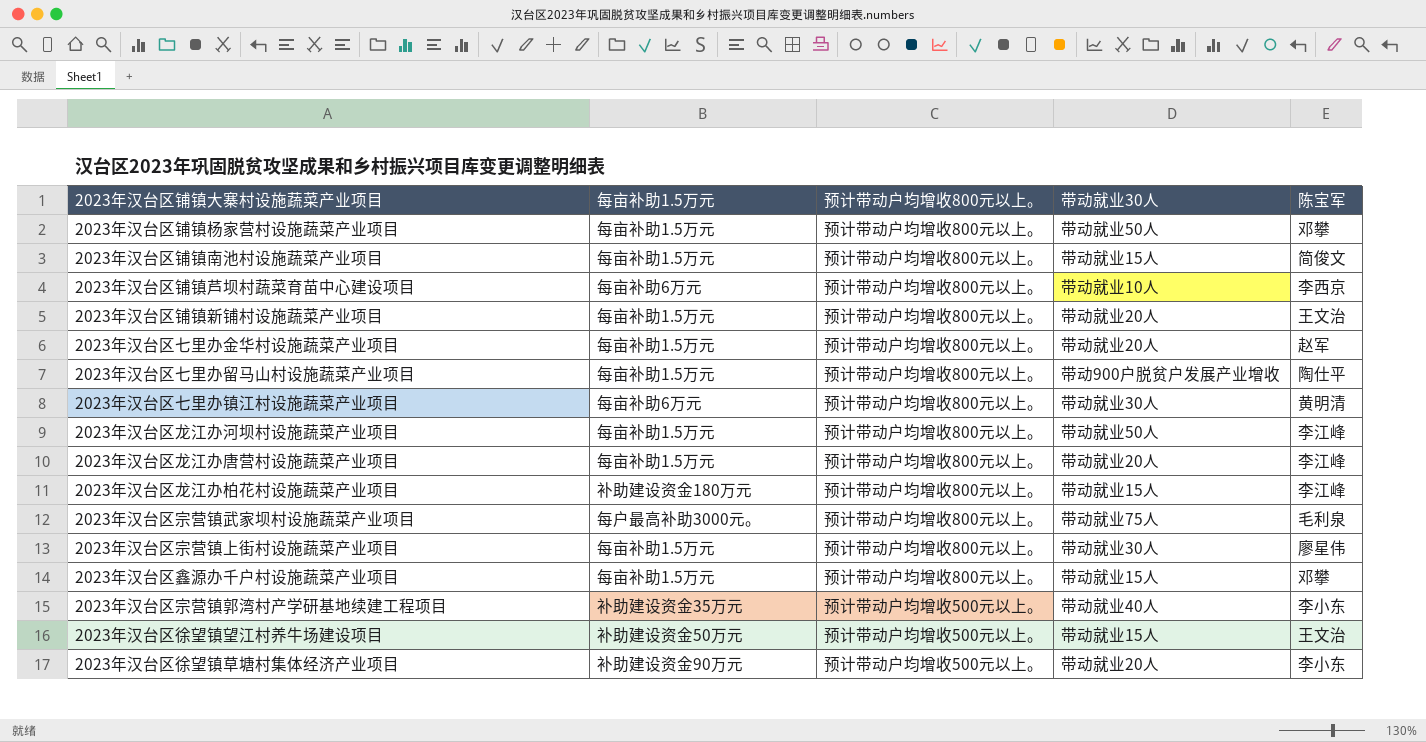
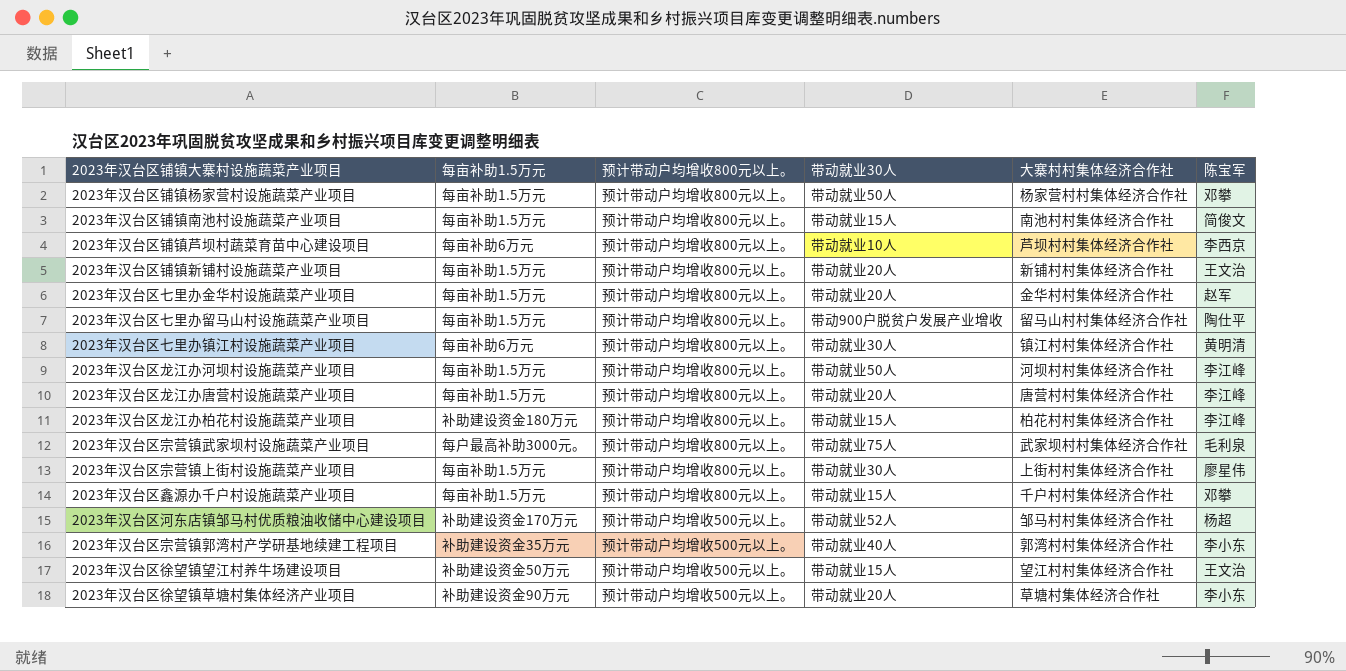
column 大寨村村集体经济合作社 | position: none -> 5
row 2023年汉台区河东店镇邹马村优质粮油收储中心建设项目: none -> 补助建设资金170万元 | 预计带动户均增收500元以上。 | 带动就业52人 | 邹马村村集体经济合作社 | 杨超

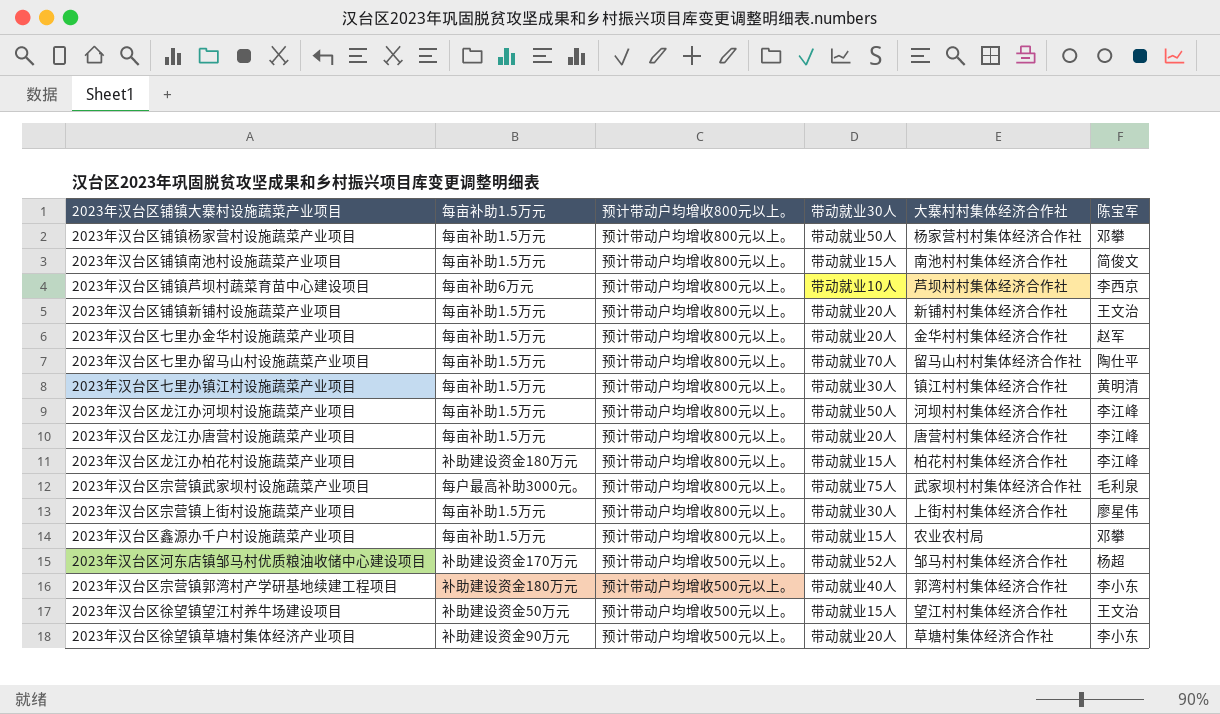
2023年汉台区七里办留马山村设施蔬菜产业项目 | 带动就业30人: 带动900户脱贫户发展产业增收 -> 带动就业70人
2023年汉台区七里办镇江村设施蔬菜产业项目 | 每亩补助1.5万元: 每亩补助6万元 -> 每亩补助1.5万元
2023年汉台区鑫源办千户村设施蔬菜产业项目 | 大寨村村集体经济合作社: 千户村村集体经济合作社 -> 农业农村局
2023年汉台区宗营镇郭湾村产学研基地续建工程项目 | 每亩补助1.5万元: 补助建设资金35万元 -> 补助建设资金180万元

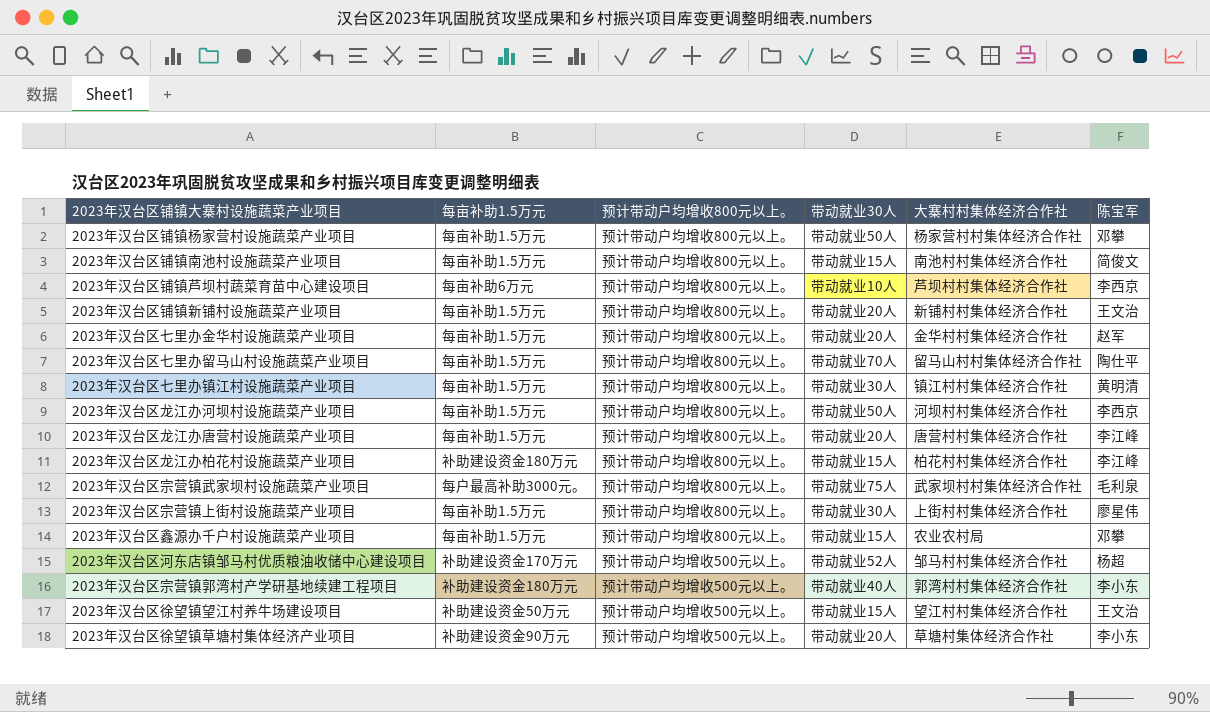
2023年汉台区龙江办河坝村设施蔬菜产业项目 | 陈宝军: 李江峰 -> 李西京

